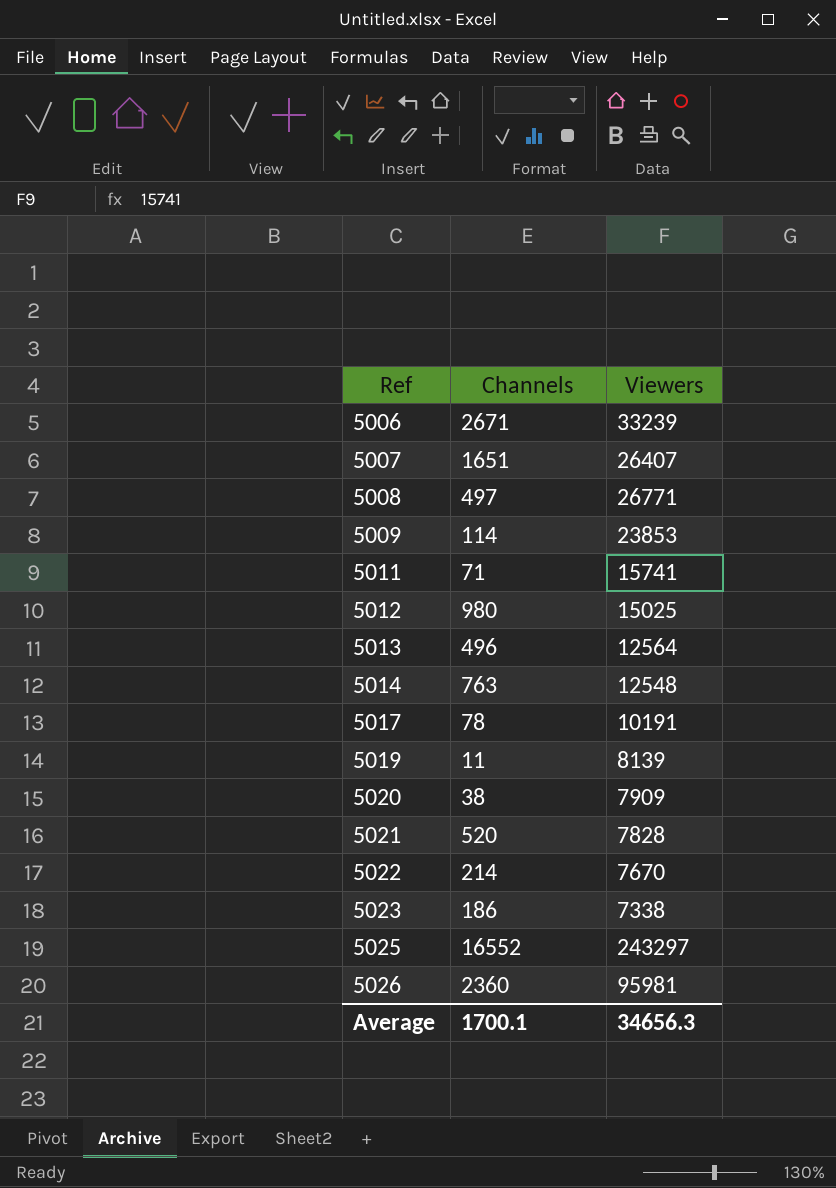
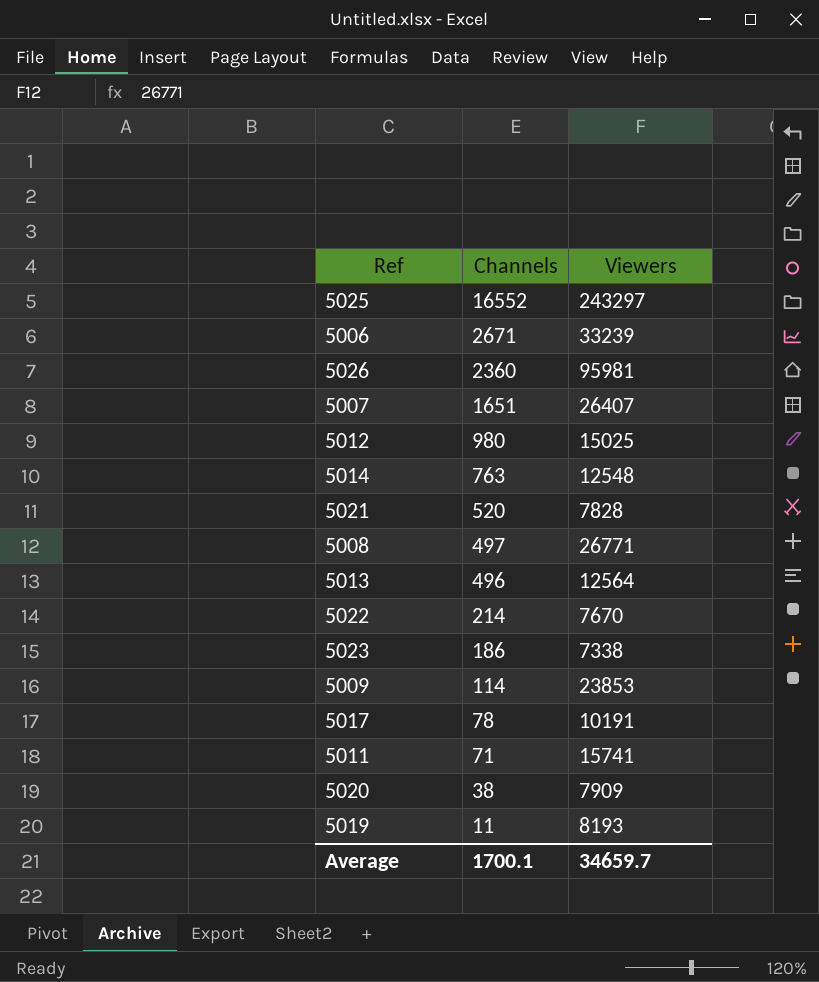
row order: Ref ascending -> Channels descending
5019 | Viewers: 8139 -> 8193
Average | Viewers: 34656.3 -> 34659.7

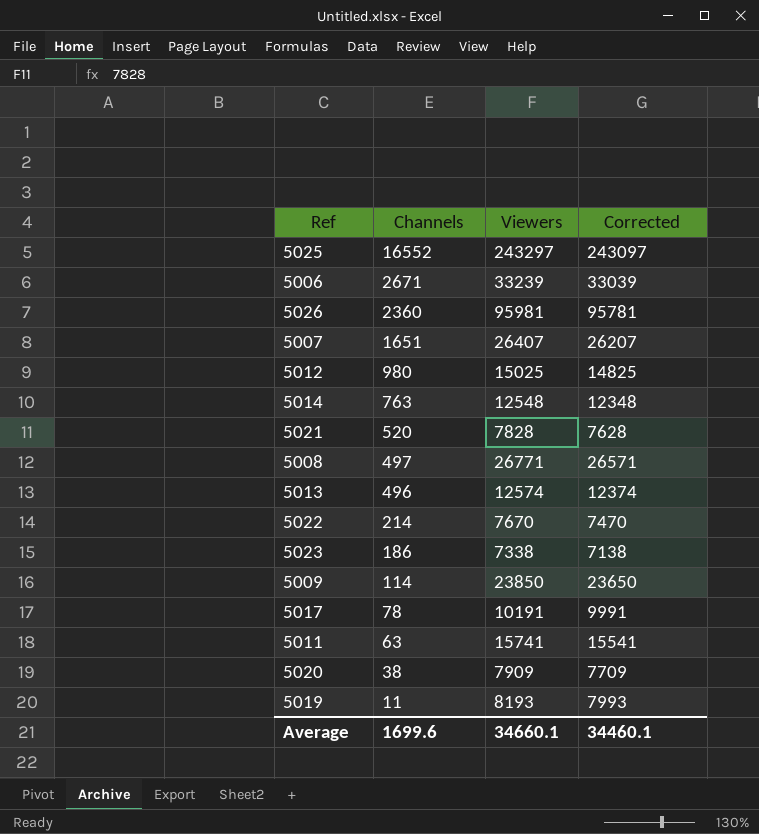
column Corrected | formula: none -> [Viewers] - 200
5013 | Viewers: 12564 -> 12574
5009 | Viewers: 23853 -> 23850
5011 | Channels: 71 -> 63
Average | Channels: 1700.1 -> 1699.6
Average | Viewers: 34659.7 -> 34660.1

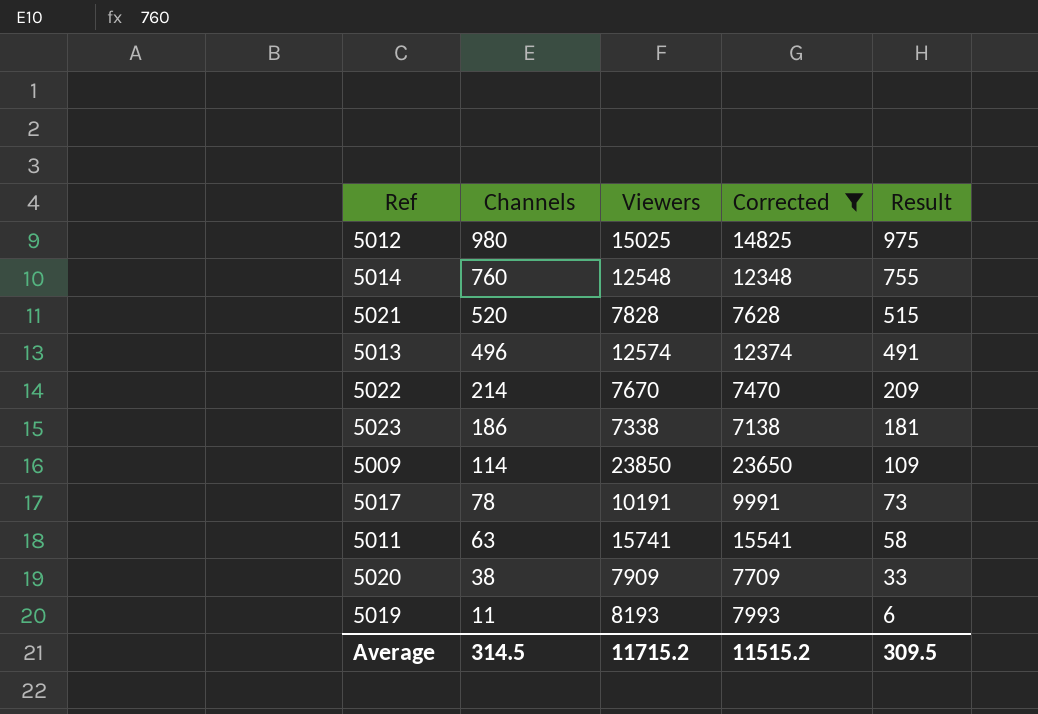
filter: none -> Corrected <= 23650
column Result | formula: none -> [Channels] - 5
5014 | Channels: 763 -> 760
Average | Channels: 1699.6 -> 314.5
Average | Viewers: 34660.1 -> 11715.2
Average | Corrected: 34460.1 -> 11515.2

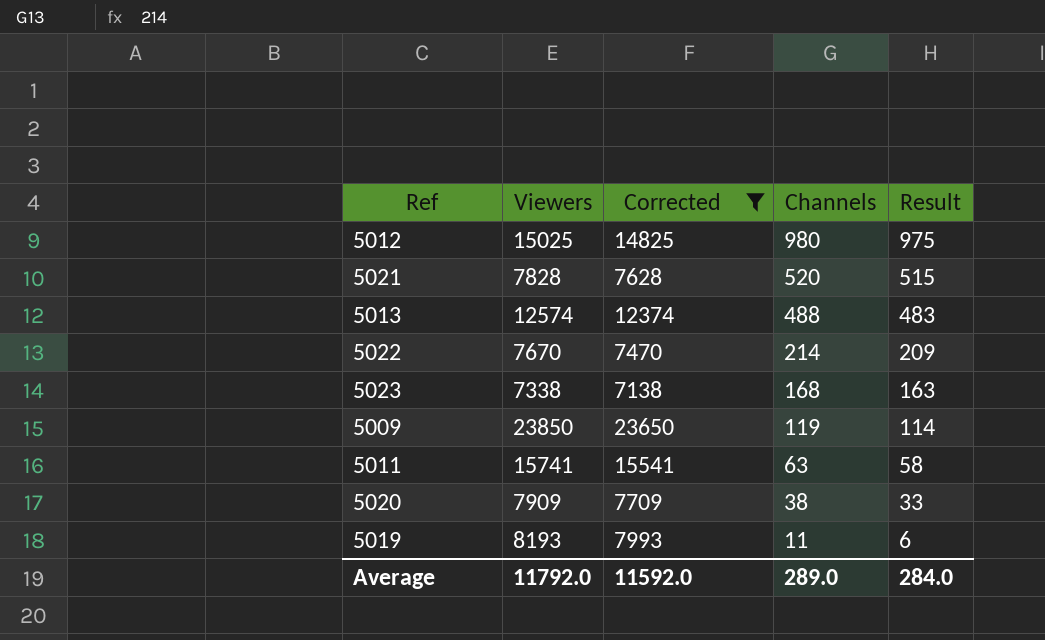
column Channels | position: 2 -> 4
row 5014: 760 | 12548 | 12348 | 755 -> none
row 5017: 78 | 10191 | 9991 | 73 -> none
5013 | Channels: 496 -> 488
5013 | Result: 491 -> 483
5023 | Channels: 186 -> 168
5023 | Result: 181 -> 163
5009 | Channels: 114 -> 119
5009 | Result: 109 -> 114
Average | Viewers: 11715.2 -> 11792.0
Average | Corrected: 11515.2 -> 11592.0
Average | Channels: 314.5 -> 289.0
Average | Result: 309.5 -> 284.0

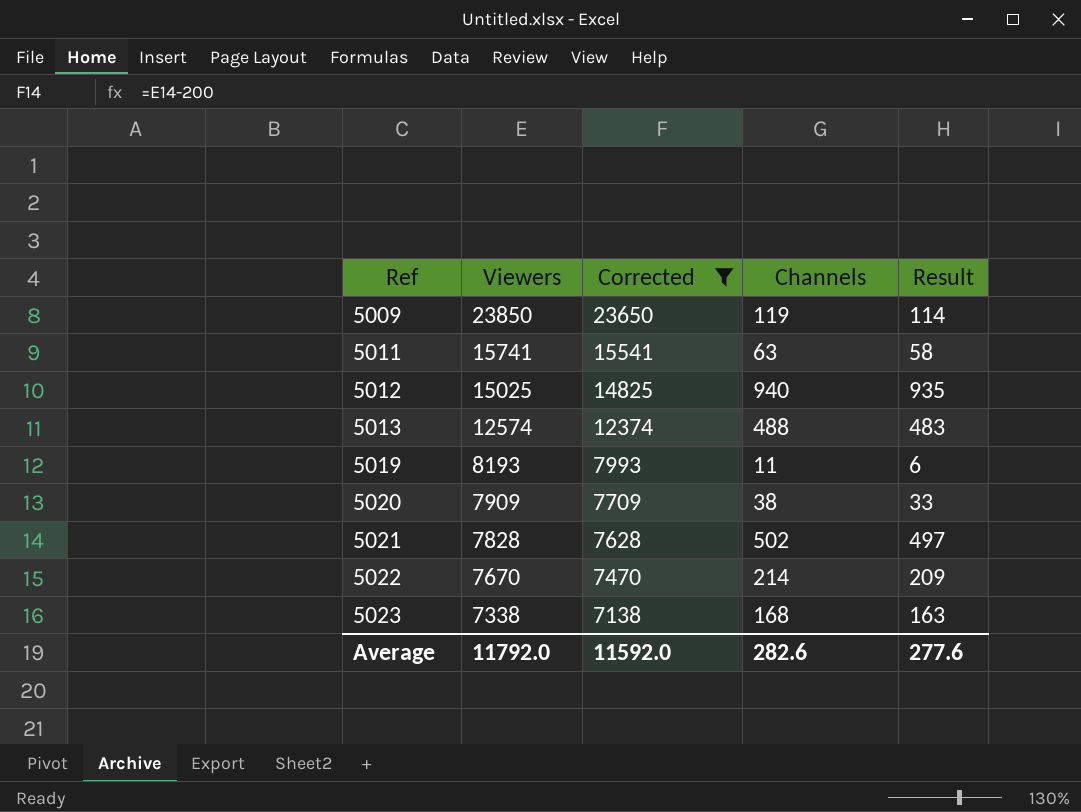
row order: Channels descending -> Ref ascending
5012 | Channels: 980 -> 940
5012 | Result: 975 -> 935
5021 | Channels: 520 -> 502
5021 | Result: 515 -> 497
Average | Channels: 289.0 -> 282.6
Average | Result: 284.0 -> 277.6

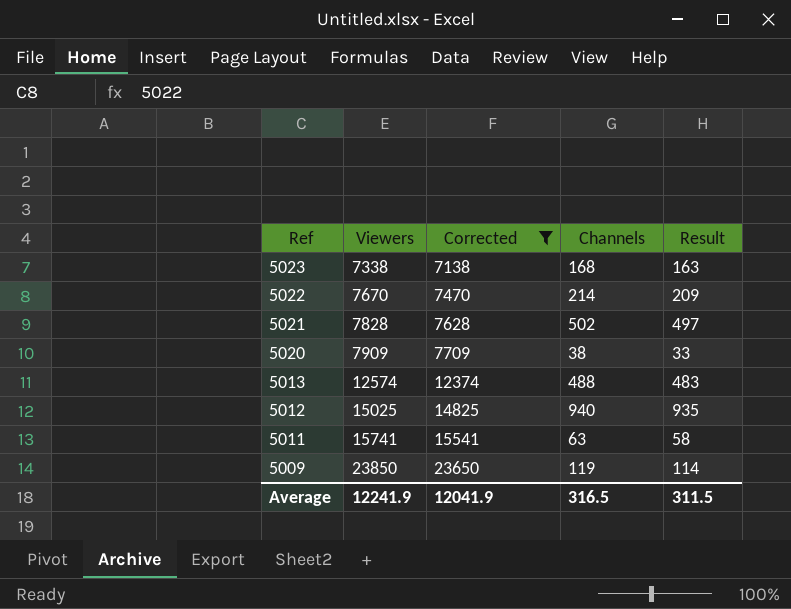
row order: Ref ascending -> Ref descending
row 5019: 8193 | 7993 | 11 | 6 -> none
Average | Viewers: 11792.0 -> 12241.9
Average | Corrected: 11592.0 -> 12041.9
Average | Channels: 282.6 -> 316.5
Average | Result: 277.6 -> 311.5

